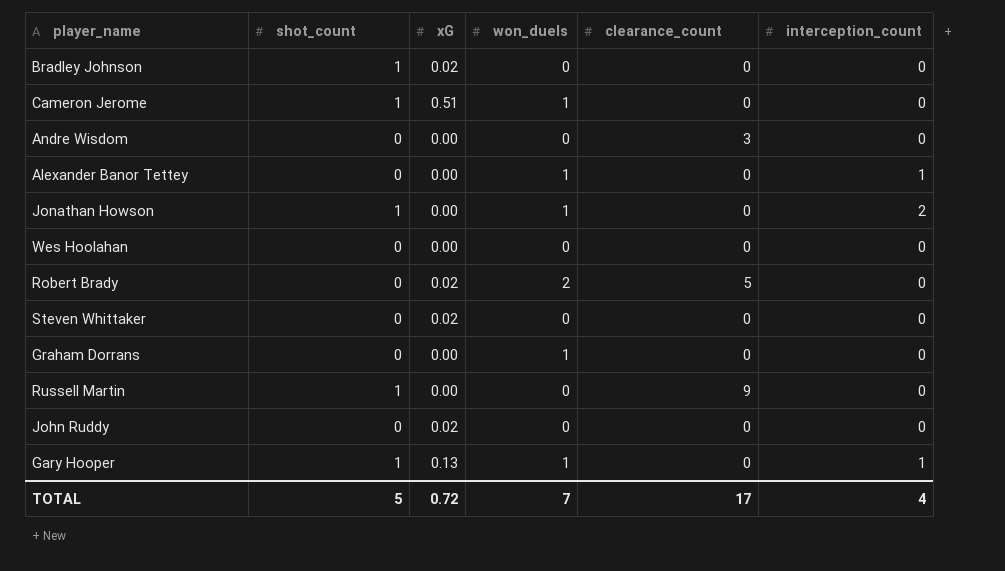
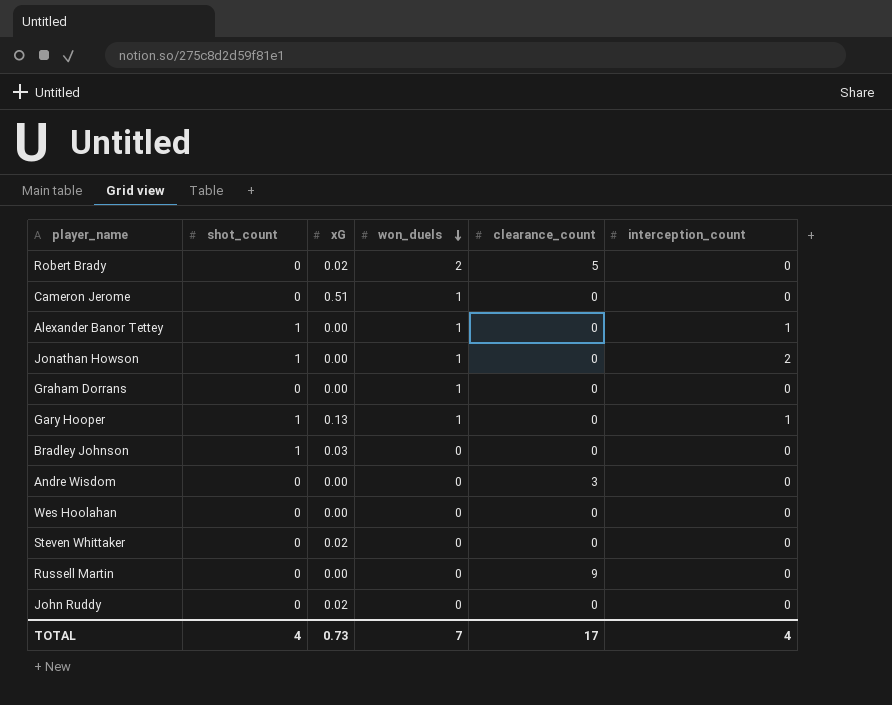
row order: none -> won_duels descending
Cameron Jerome | shot_count: 1 -> 0
Alexander Banor Tettey | shot_count: 0 -> 1
Bradley Johnson | xG: 0.02 -> 0.03
Russell Martin | shot_count: 1 -> 0
TOTAL | shot_count: 5 -> 4
TOTAL | xG: 0.72 -> 0.73

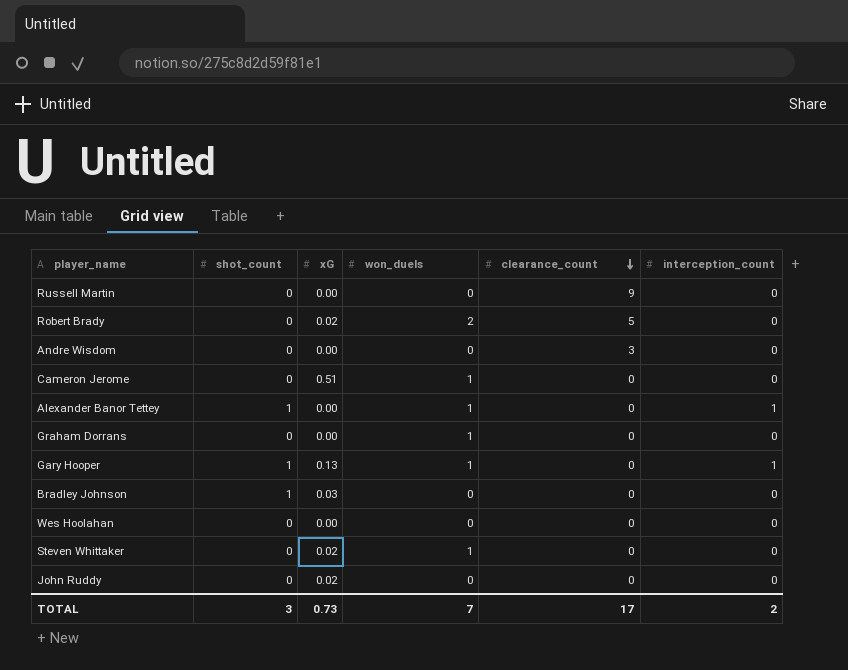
row order: won_duels descending -> clearance_count descending
row Jonathan Howson: 1 | 0.00 | 1 | 0 | 2 -> none
Steven Whittaker | won_duels: 0 -> 1
TOTAL | shot_count: 4 -> 3
TOTAL | interception_count: 4 -> 2

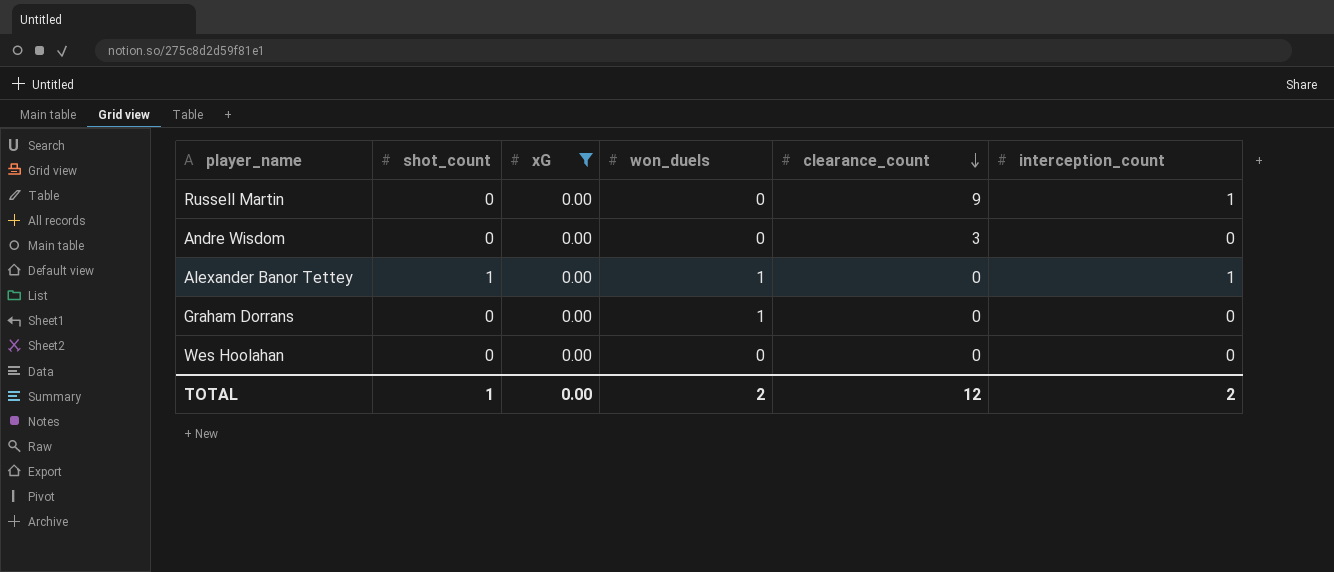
filter: none -> xG = 0.00
Russell Martin | interception_count: 0 -> 1
TOTAL | shot_count: 3 -> 1
TOTAL | xG: 0.73 -> 0.00
TOTAL | won_duels: 7 -> 2
TOTAL | clearance_count: 17 -> 12

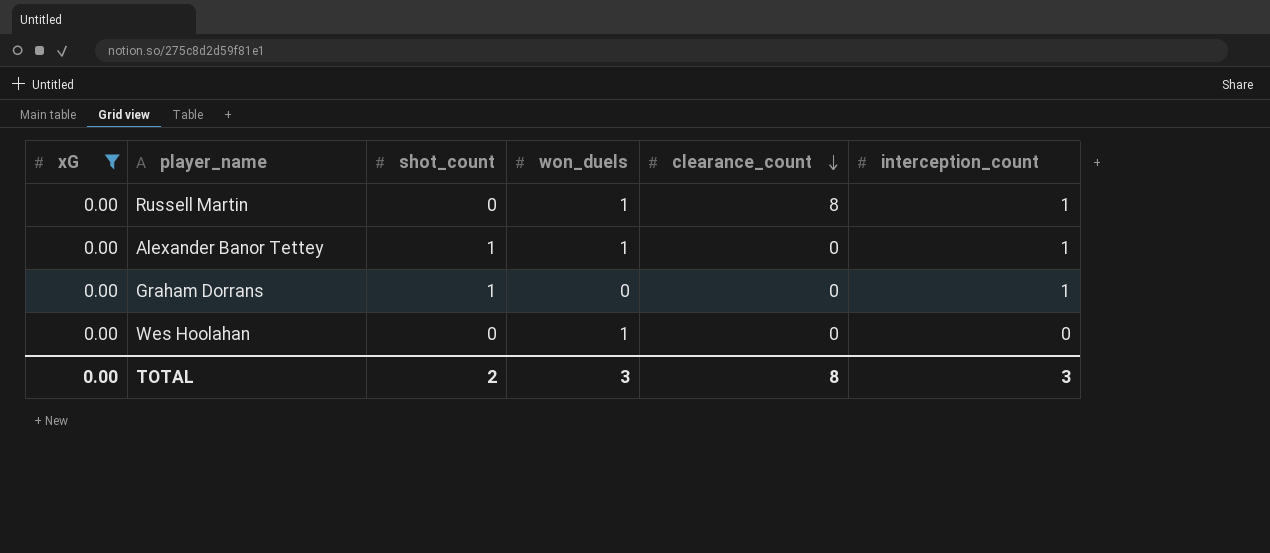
column xG | position: 3 -> 1
row Andre Wisdom: 0 | 0.00 | 0 | 3 | 0 -> none
Russell Martin | won_duels: 0 -> 1
Russell Martin | clearance_count: 9 -> 8
Graham Dorrans | shot_count: 0 -> 1
Graham Dorrans | won_duels: 1 -> 0
Graham Dorrans | interception_count: 0 -> 1
Wes Hoolahan | won_duels: 0 -> 1
TOTAL | shot_count: 1 -> 2
TOTAL | won_duels: 2 -> 3
TOTAL | clearance_count: 12 -> 8
TOTAL | interception_count: 2 -> 3

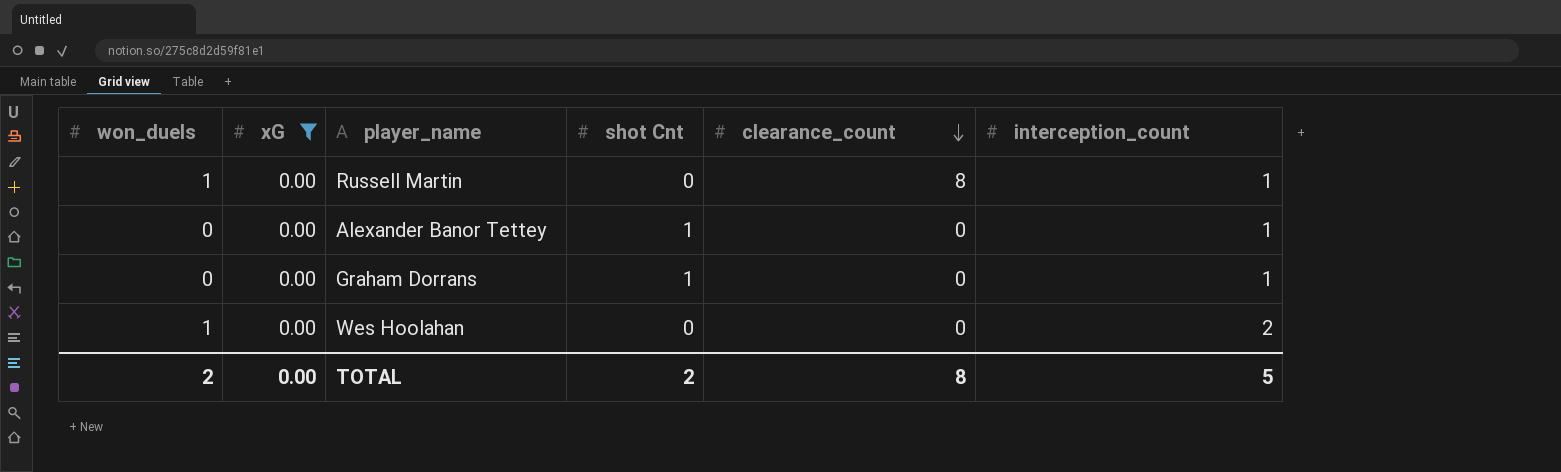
column won_duels | position: 4 -> 1
column name: shot_count -> shot Cnt
Alexander Banor Tettey | won_duels: 1 -> 0
Wes Hoolahan | interception_count: 0 -> 2
TOTAL | won_duels: 3 -> 2
TOTAL | interception_count: 3 -> 5

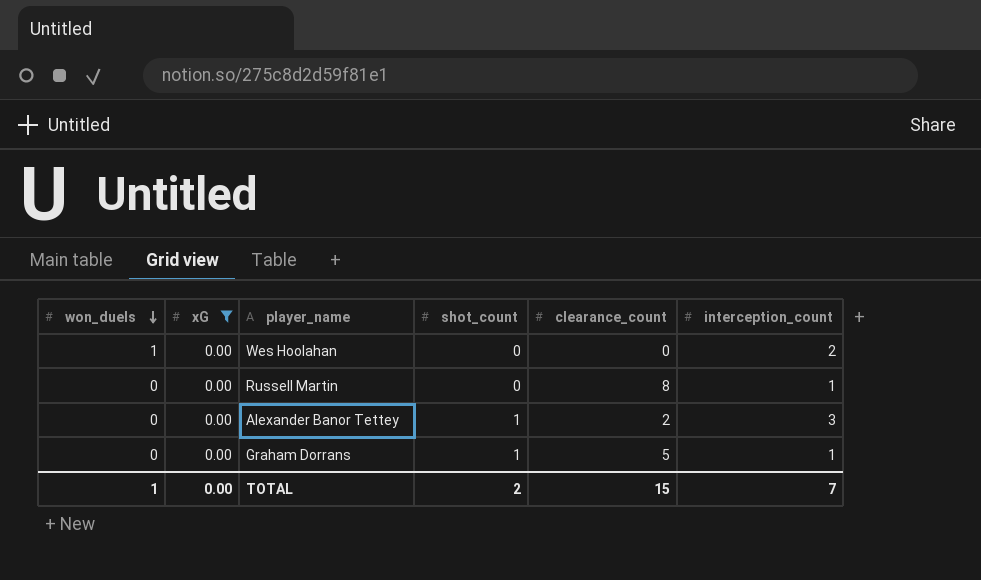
row order: clearance_count descending -> won_duels descending
column name: shot Cnt -> shot_count
Russell Martin | won_duels: 1 -> 0
Alexander Banor Tettey | clearance_count: 0 -> 2
Alexander Banor Tettey | interception_count: 1 -> 3
Graham Dorrans | clearance_count: 0 -> 5
TOTAL | won_duels: 2 -> 1
TOTAL | clearance_count: 8 -> 15
TOTAL | interception_count: 5 -> 7

